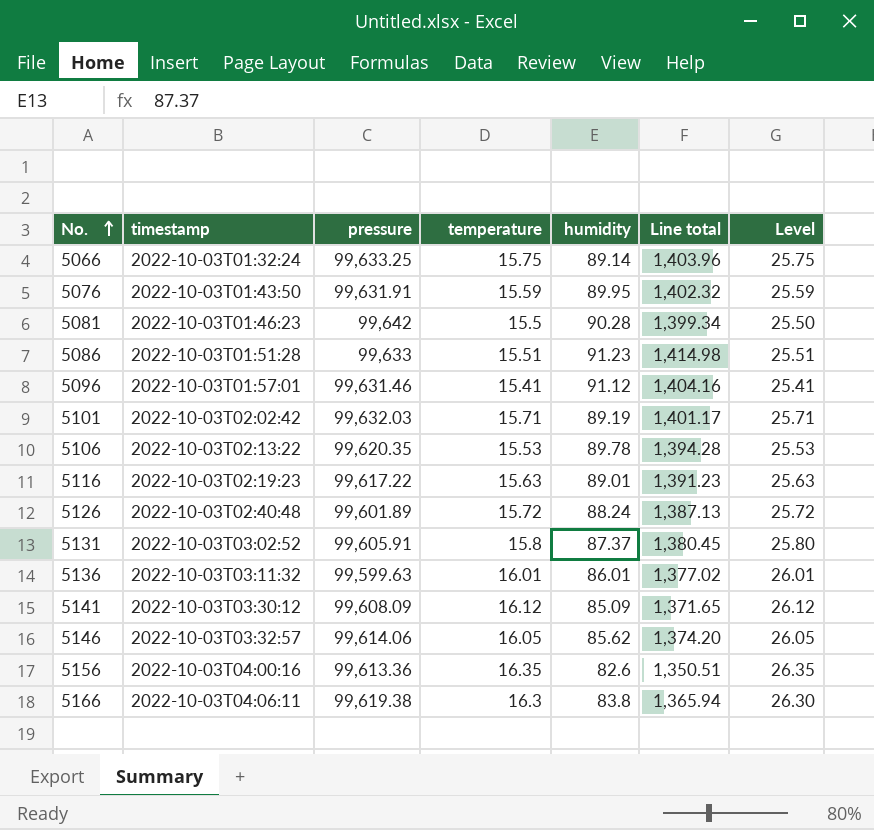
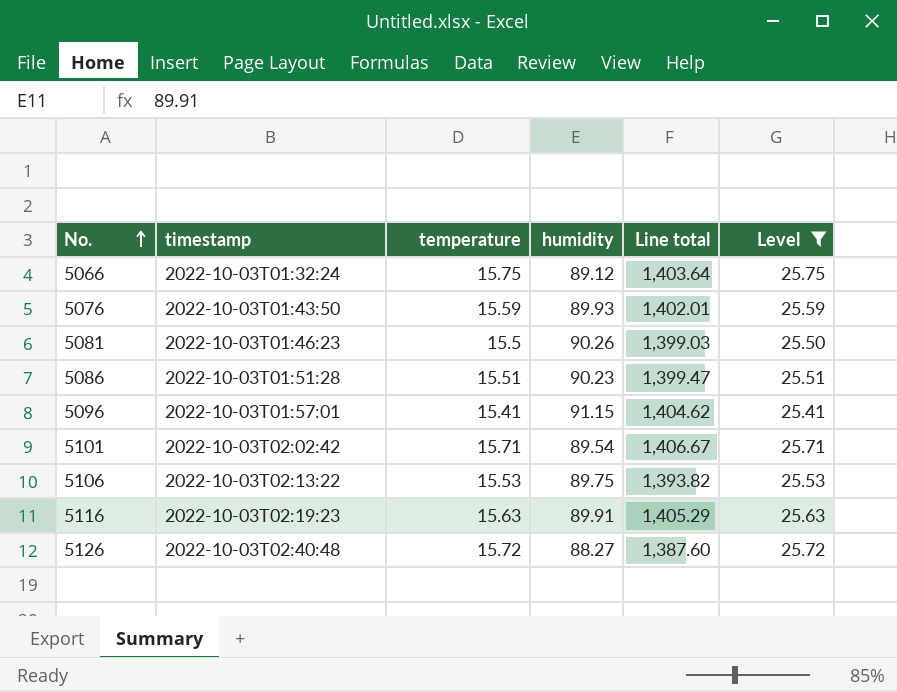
filter: none -> Level <= 25.75
column pressure | position: 3 -> none
5066 | humidity: 89.14 -> 89.12
5066 | Line total: 1,403.96 -> 1,403.64
5076 | humidity: 89.95 -> 89.93
5076 | Line total: 1,402.32 -> 1,402.01
5081 | humidity: 90.28 -> 90.26
5081 | Line total: 1,399.34 -> 1,399.03
5086 | humidity: 91.23 -> 90.23
5086 | Line total: 1,414.98 -> 1,399.47
5096 | humidity: 91.12 -> 91.15
5096 | Line total: 1,404.16 -> 1,404.62
5101 | humidity: 89.19 -> 89.54
5101 | Line total: 1,401.17 -> 1,406.67
5106 | humidity: 89.78 -> 89.75
5106 | Line total: 1,394.28 -> 1,393.82
5116 | humidity: 89.01 -> 89.91
5116 | Line total: 1,391.23 -> 1,405.29
5126 | humidity: 88.24 -> 88.27
5126 | Line total: 1,387.13 -> 1,387.60

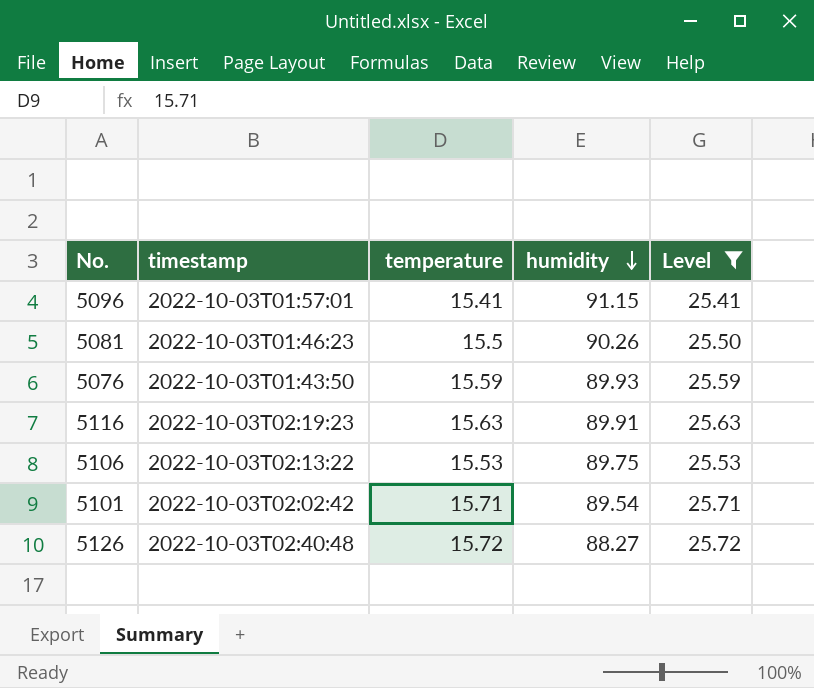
row order: No. ascending -> humidity descending
column Line total | formula: [temperature] * [humidity] -> none
row 5066: 2022-10-03T01:32:24 | 15.75 | 89.12 | 1,403.64 | 25.75 -> none
row 5086: 2022-10-03T01:51:28 | 15.51 | 90.23 | 1,399.47 | 25.51 -> none

